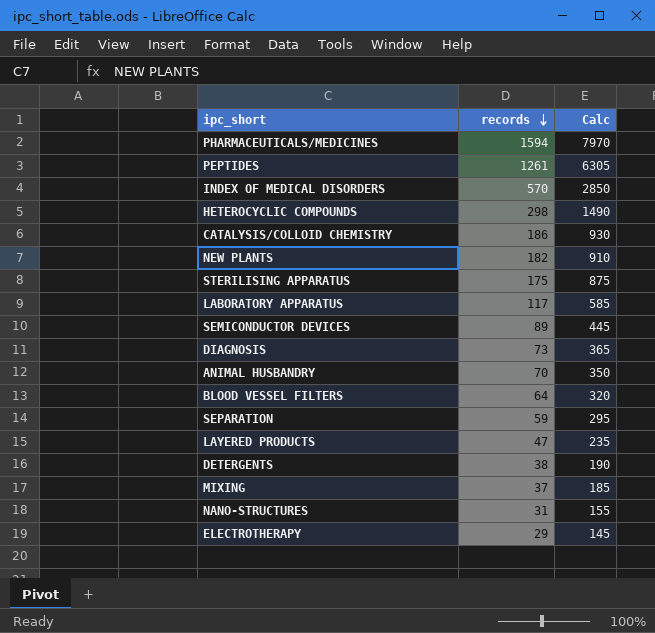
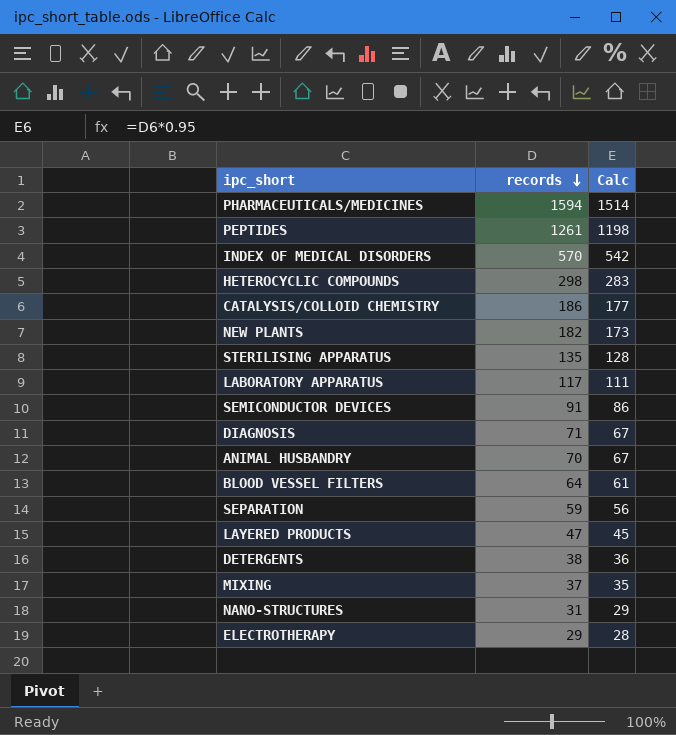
column Calc | formula: [records] * 5 -> [records] * 0.95
STERILISING APPARATUS | records: 175 -> 135
SEMICONDUCTOR DEVICES | records: 89 -> 91
DIAGNOSIS | records: 73 -> 71

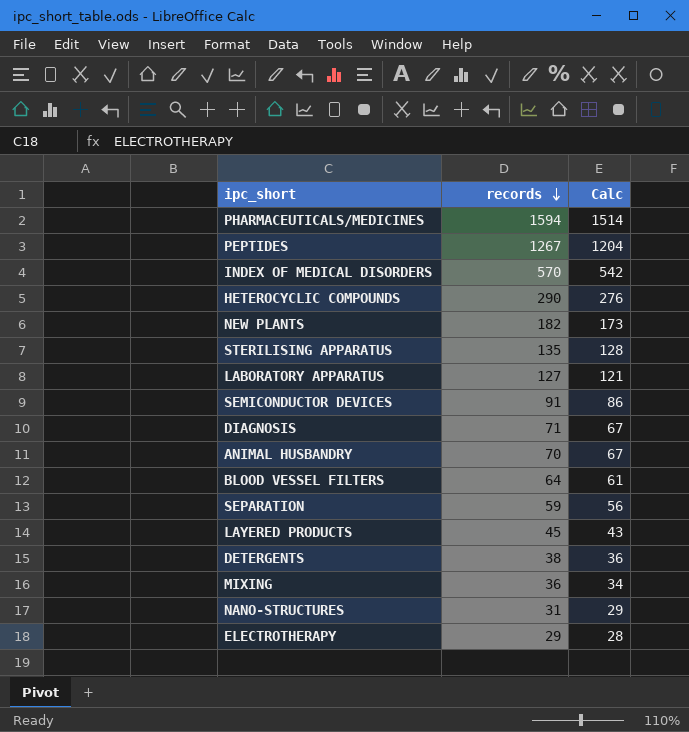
row CATALYSIS/COLLOID CHEMISTRY: 186 | 177 -> none
PEPTIDES | records: 1261 -> 1267
PEPTIDES | Calc: 1198 -> 1204
HETEROCYCLIC COMPOUNDS | records: 298 -> 290
HETEROCYCLIC COMPOUNDS | Calc: 283 -> 276
LABORATORY APPARATUS | records: 117 -> 127
LABORATORY APPARATUS | Calc: 111 -> 121
LAYERED PRODUCTS | records: 47 -> 45
LAYERED PRODUCTS | Calc: 45 -> 43
MIXING | records: 37 -> 36
MIXING | Calc: 35 -> 34

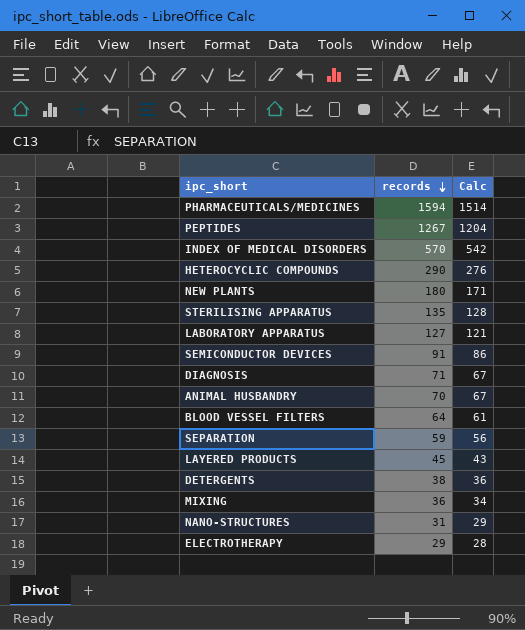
NEW PLANTS | records: 182 -> 180
NEW PLANTS | Calc: 173 -> 171

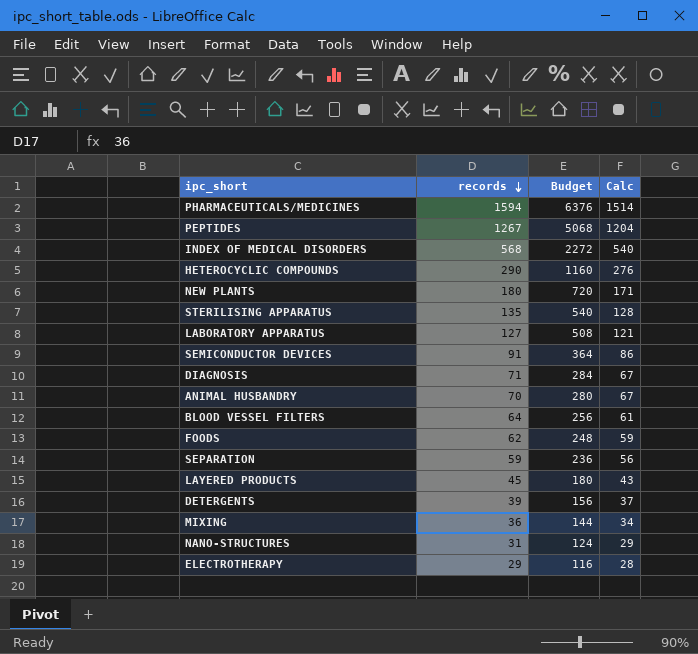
column Budget | formula: none -> [records] * 4
INDEX OF MEDICAL DISORDERS | records: 570 -> 568
INDEX OF MEDICAL DISORDERS | Calc: 542 -> 540
row FOODS: none -> 62 | 248 | 59
DETERGENTS | records: 38 -> 39
DETERGENTS | Calc: 36 -> 37

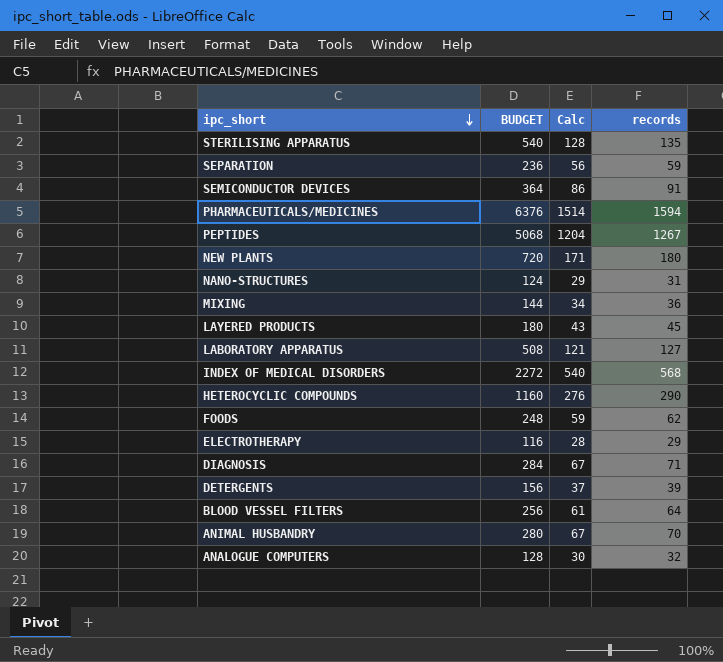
row order: records descending -> ipc_short descending
column name: Budget -> BUDGET
column records | position: 2 -> 4
row ANALOGUE COMPUTERS: none -> 128 | 30 | 32

